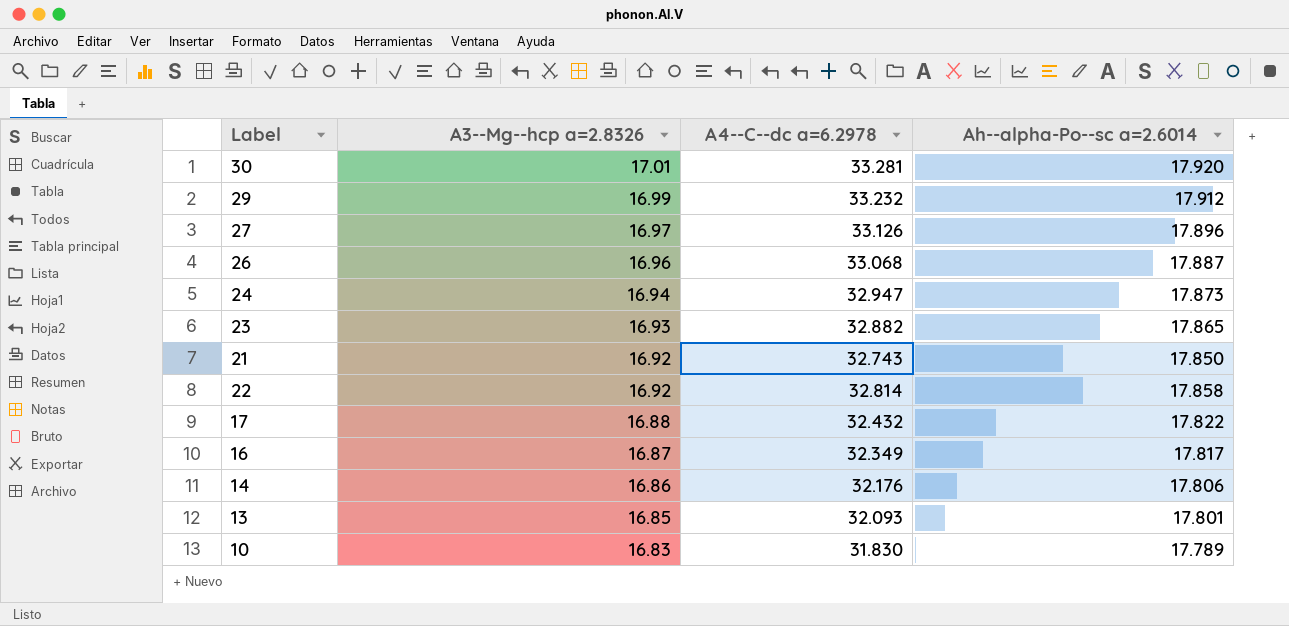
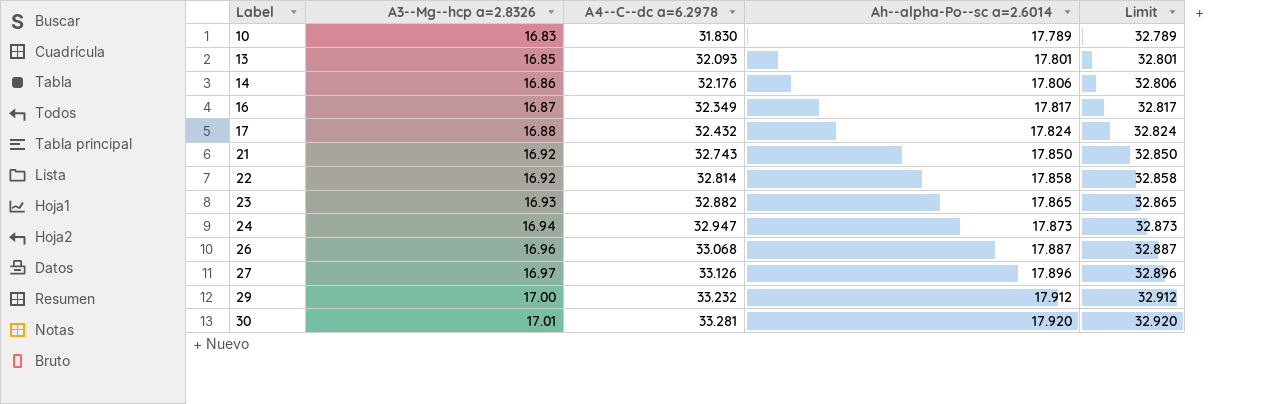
row order: A3--Mg--hcp a=2.8326 descending -> Label ascending
column Limit | formula: none -> [Ah--alpha-Po--sc a=2.6014] + 15
17 | Ah--alpha-Po--sc a=2.6014: 17.822 -> 17.824
29 | A3--Mg--hcp a=2.8326: 16.99 -> 17.00

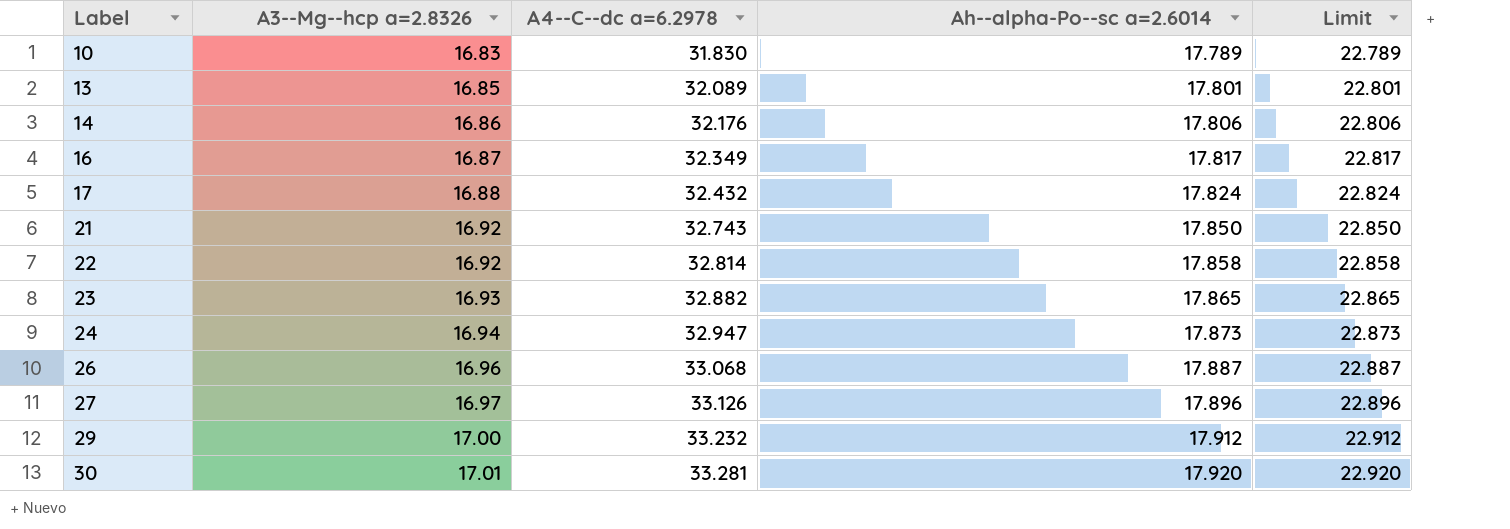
column Limit | formula: [Ah--alpha-Po--sc a=2.6014] + 15 -> [Ah--alpha-Po--sc a=2.6014] + 5
13 | A4--C--dc a=6.2978: 32.093 -> 32.089

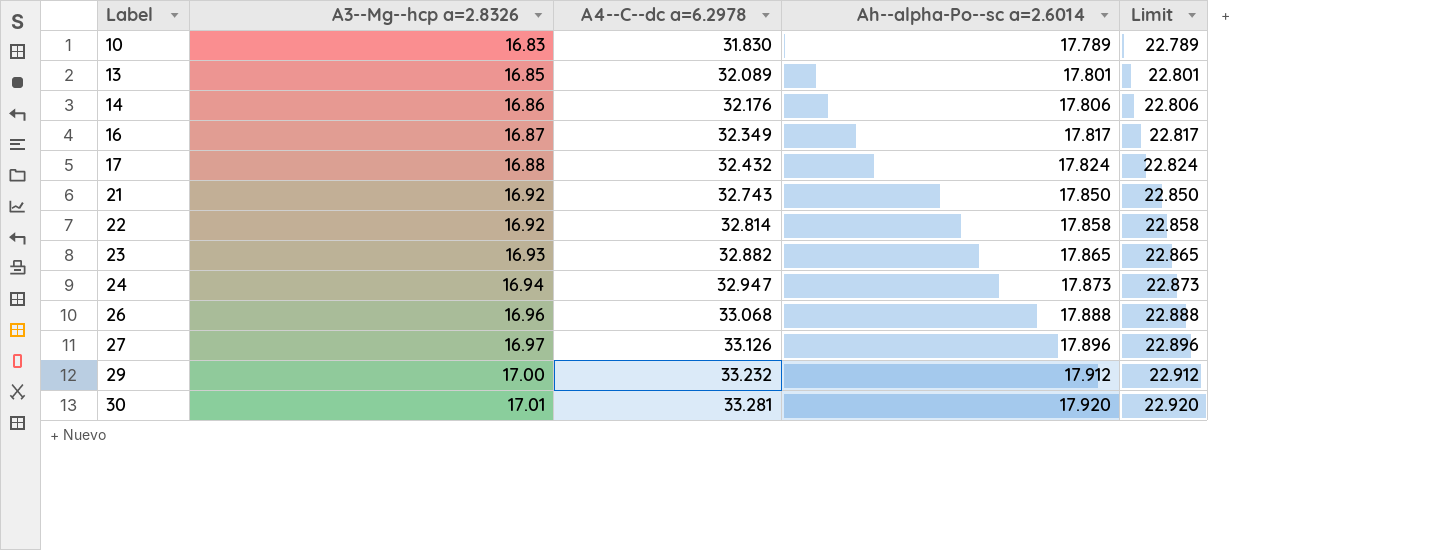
26 | Ah--alpha-Po--sc a=2.6014: 17.887 -> 17.888
26 | Limit: 22.887 -> 22.888

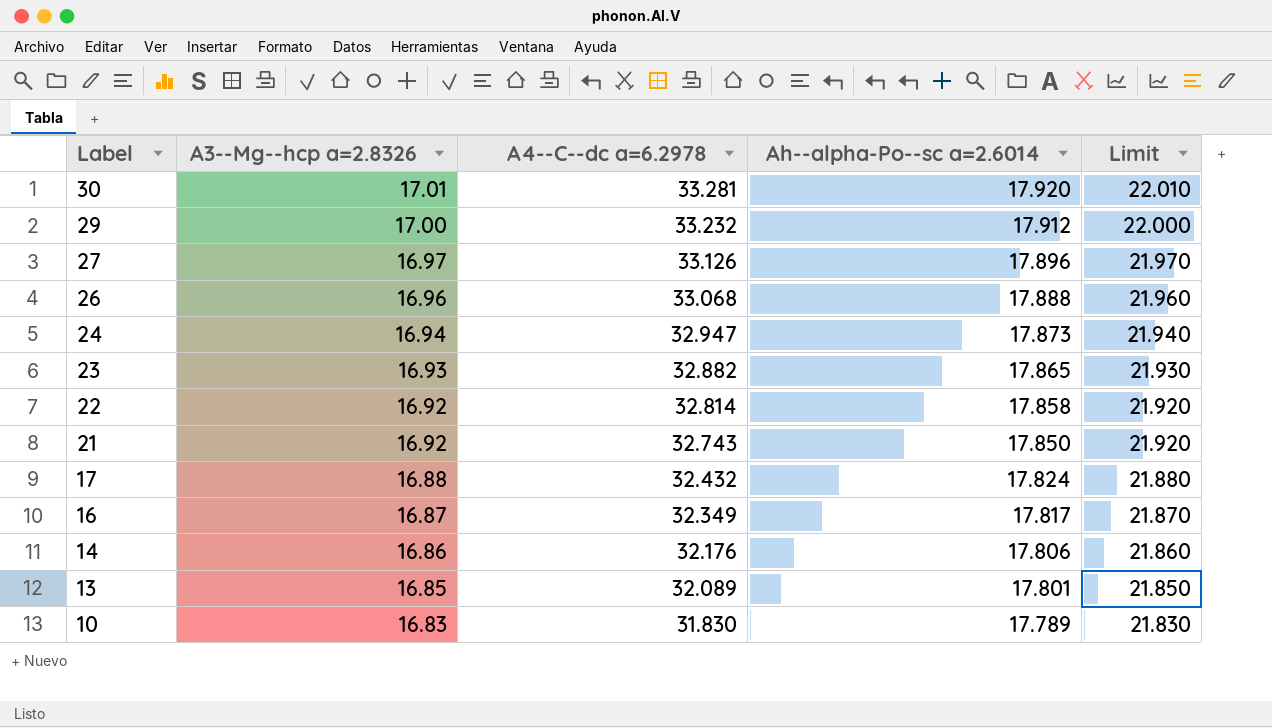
row order: Label ascending -> Label descending
column Limit | formula: [Ah--alpha-Po--sc a=2.6014] + 5 -> [A3--Mg--hcp a=2.8326] + 5

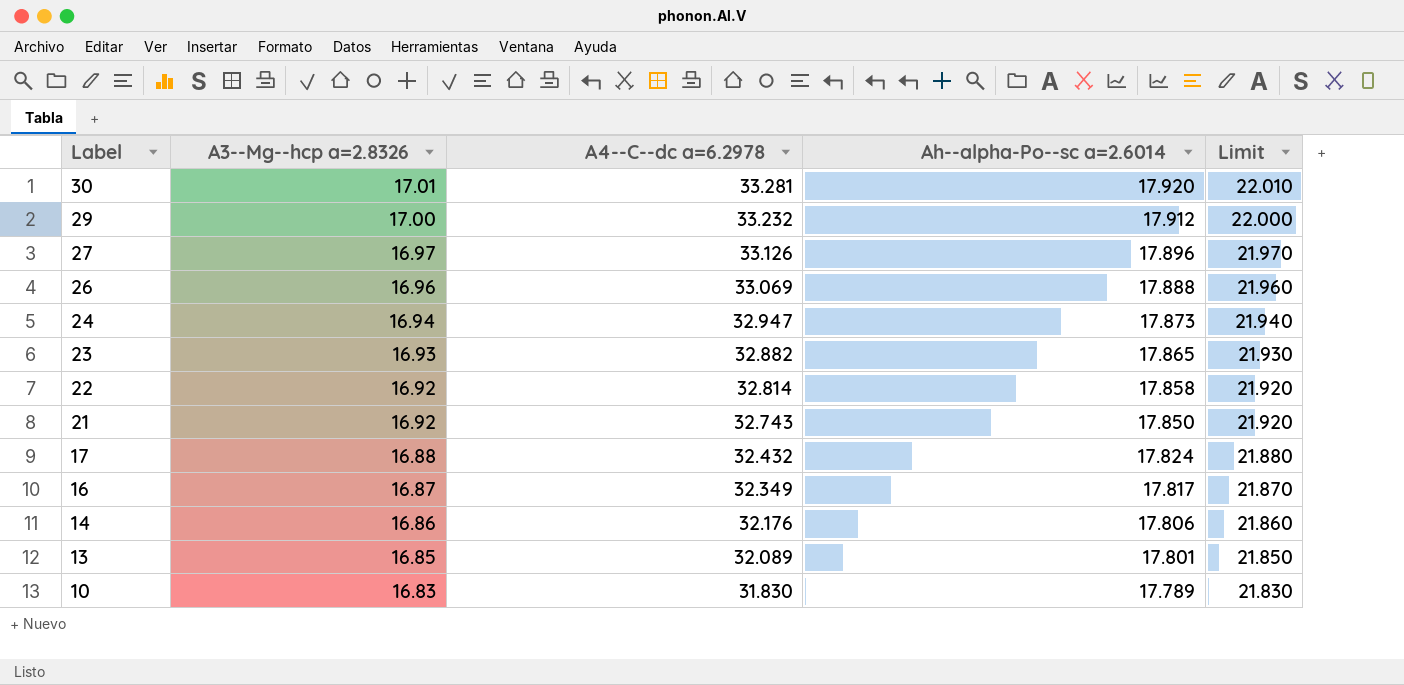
26 | A4--C--dc a=6.2978: 33.068 -> 33.069

